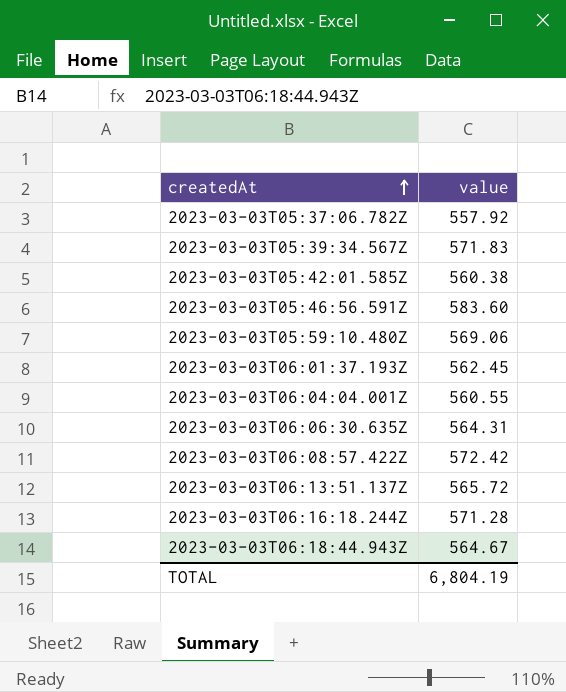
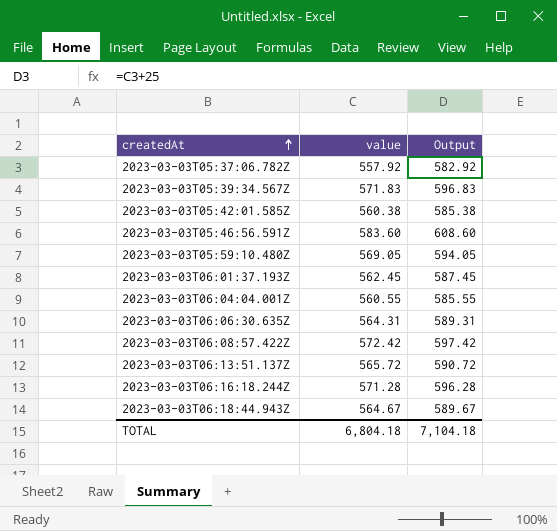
column Output | formula: none -> [value] + 25
2023-03-03T05:59:10.480Z | value: 569.06 -> 569.05
TOTAL | value: 6,804.19 -> 6,804.18

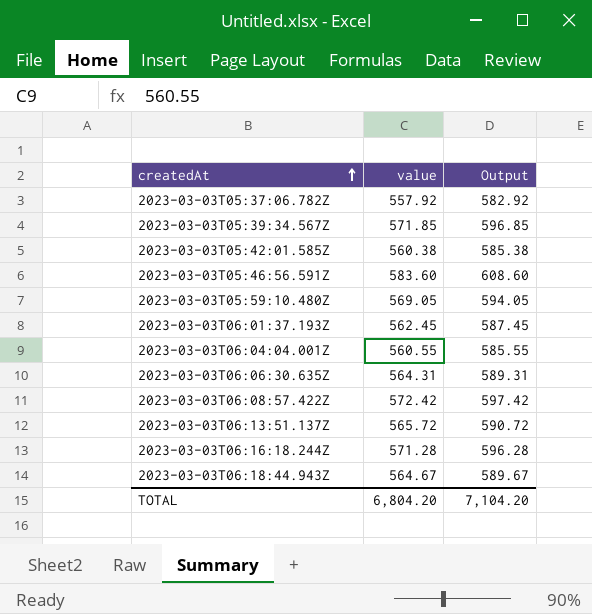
2023-03-03T05:39:34.567Z | value: 571.83 -> 571.85
2023-03-03T05:39:34.567Z | Output: 596.83 -> 596.85
TOTAL | value: 6,804.18 -> 6,804.20
TOTAL | Output: 7,104.18 -> 7,104.20

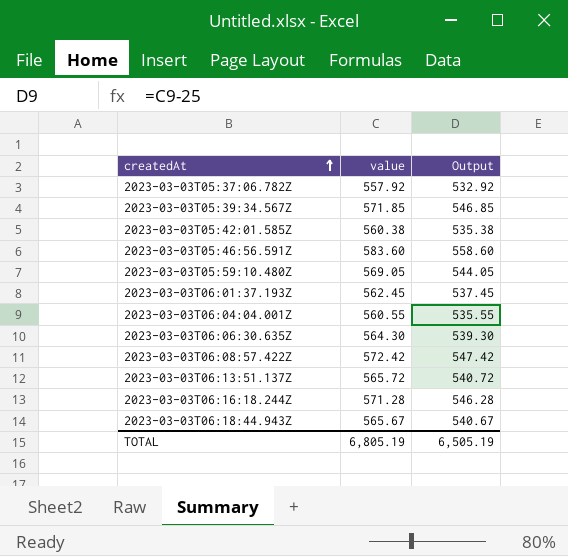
column Output | formula: [value] + 25 -> [value] - 25
2023-03-03T06:06:30.635Z | value: 564.31 -> 564.30
2023-03-03T06:18:44.943Z | value: 564.67 -> 565.67
TOTAL | value: 6,804.20 -> 6,805.19
TOTAL | Output: 7,104.20 -> 6,505.19

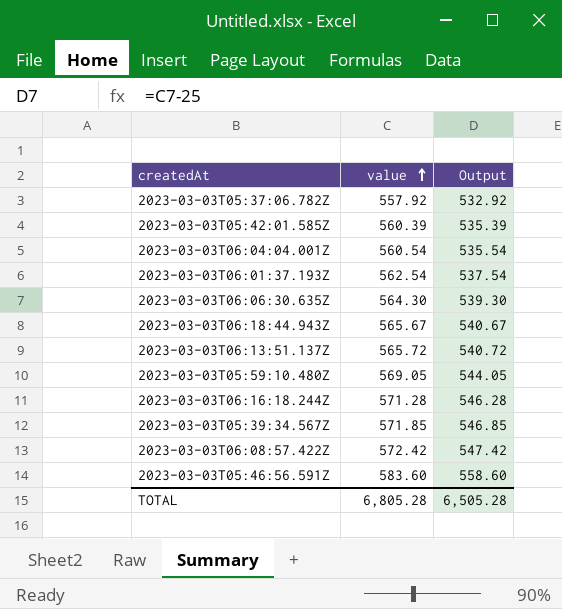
row order: createdAt ascending -> value ascending
2023-03-03T05:42:01.585Z | value: 560.38 -> 560.39
2023-03-03T05:42:01.585Z | Output: 535.38 -> 535.39
2023-03-03T06:04:04.001Z | value: 560.55 -> 560.54
2023-03-03T06:04:04.001Z | Output: 535.55 -> 535.54
2023-03-03T06:01:37.193Z | value: 562.45 -> 562.54
2023-03-03T06:01:37.193Z | Output: 537.45 -> 537.54
TOTAL | value: 6,805.19 -> 6,805.28
TOTAL | Output: 6,505.19 -> 6,505.28

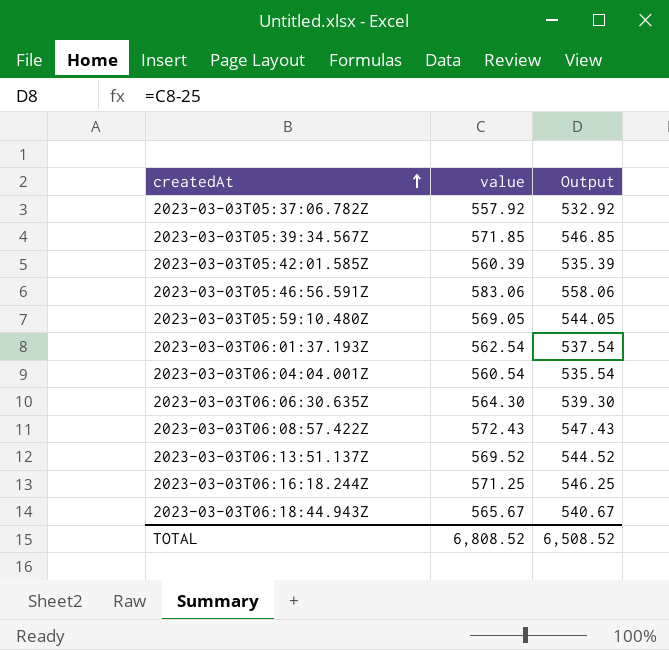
row order: value ascending -> createdAt ascending
2023-03-03T05:46:56.591Z | value: 583.60 -> 583.06
2023-03-03T05:46:56.591Z | Output: 558.60 -> 558.06
2023-03-03T06:08:57.422Z | value: 572.42 -> 572.43
2023-03-03T06:08:57.422Z | Output: 547.42 -> 547.43
2023-03-03T06:13:51.137Z | value: 565.72 -> 569.52
2023-03-03T06:13:51.137Z | Output: 540.72 -> 544.52
2023-03-03T06:16:18.244Z | value: 571.28 -> 571.25
2023-03-03T06:16:18.244Z | Output: 546.28 -> 546.25
TOTAL | value: 6,805.28 -> 6,808.52
TOTAL | Output: 6,505.28 -> 6,508.52

